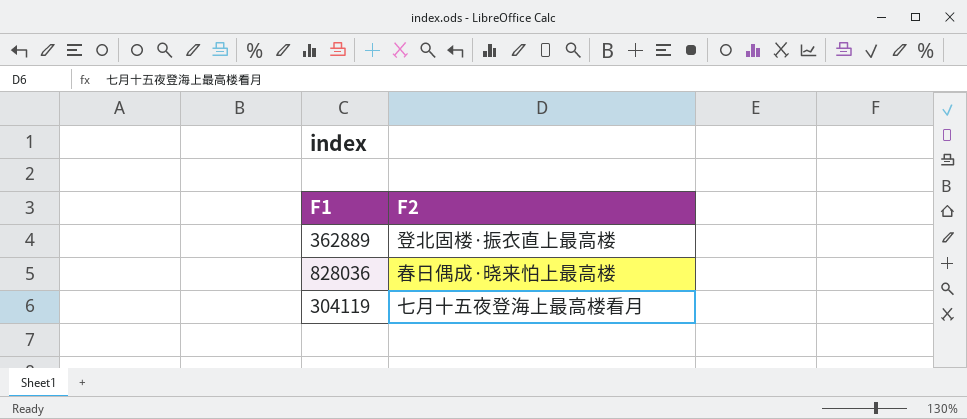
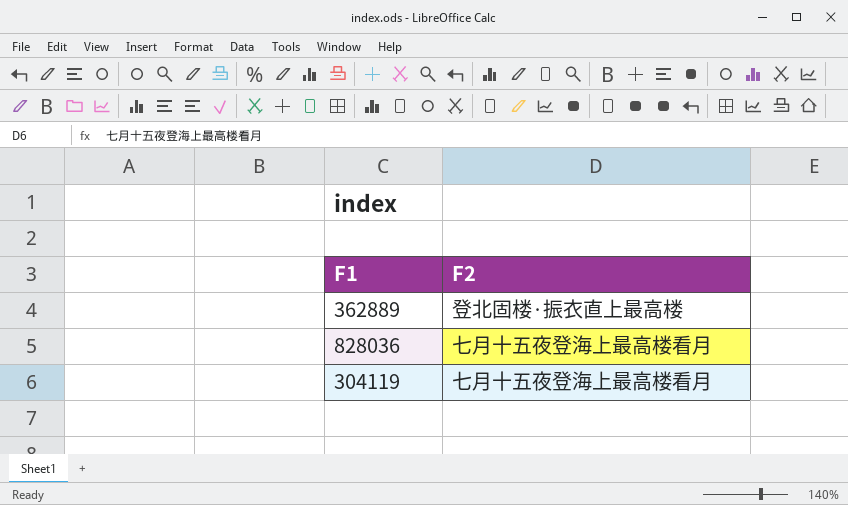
828036 | F2: 春日偶成·晓来怕上最高楼 -> 七月十五夜登海上最高楼看月

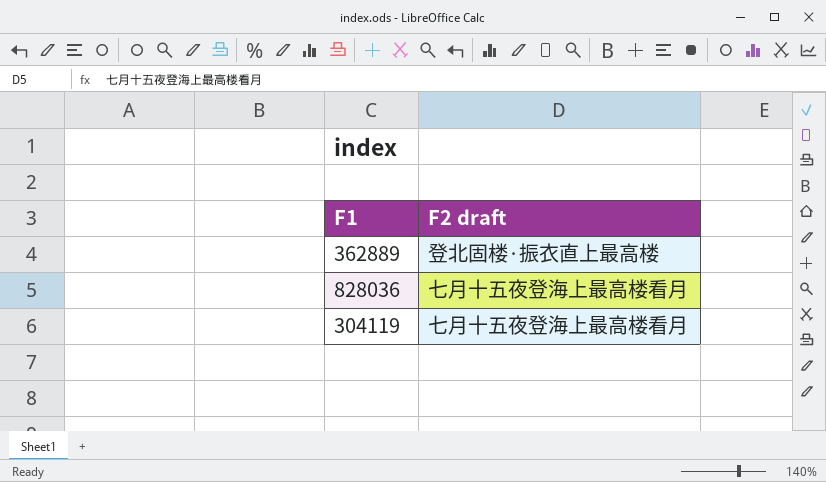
column name: F2 -> F2 draft

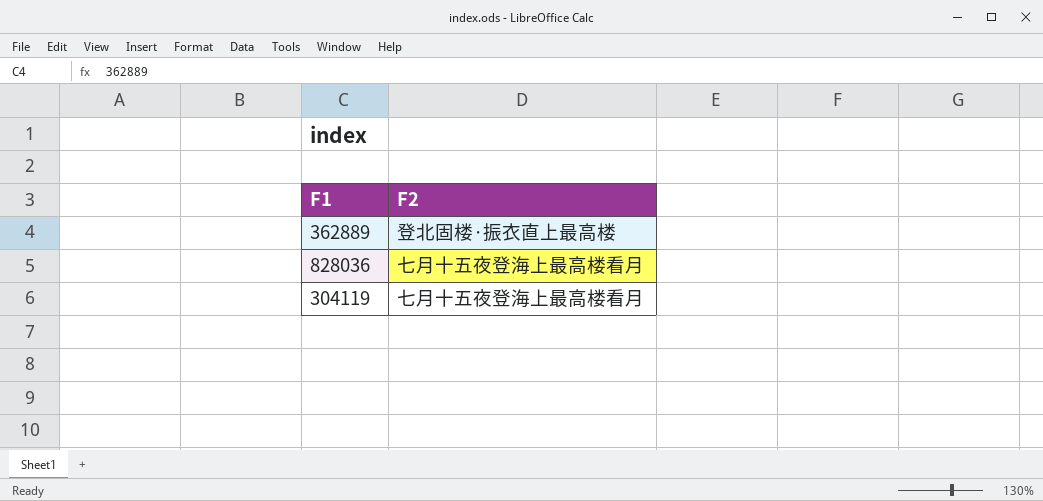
column name: F2 draft -> F2

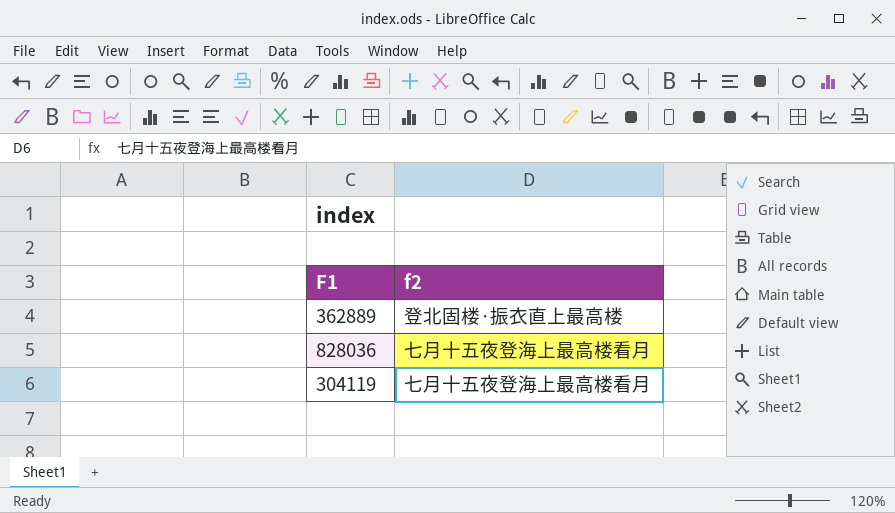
column name: F2 -> f2

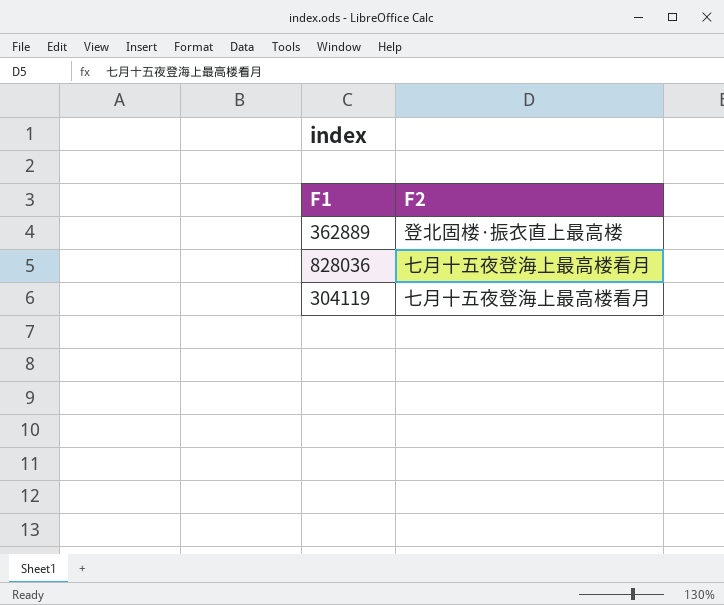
column name: f2 -> F2

